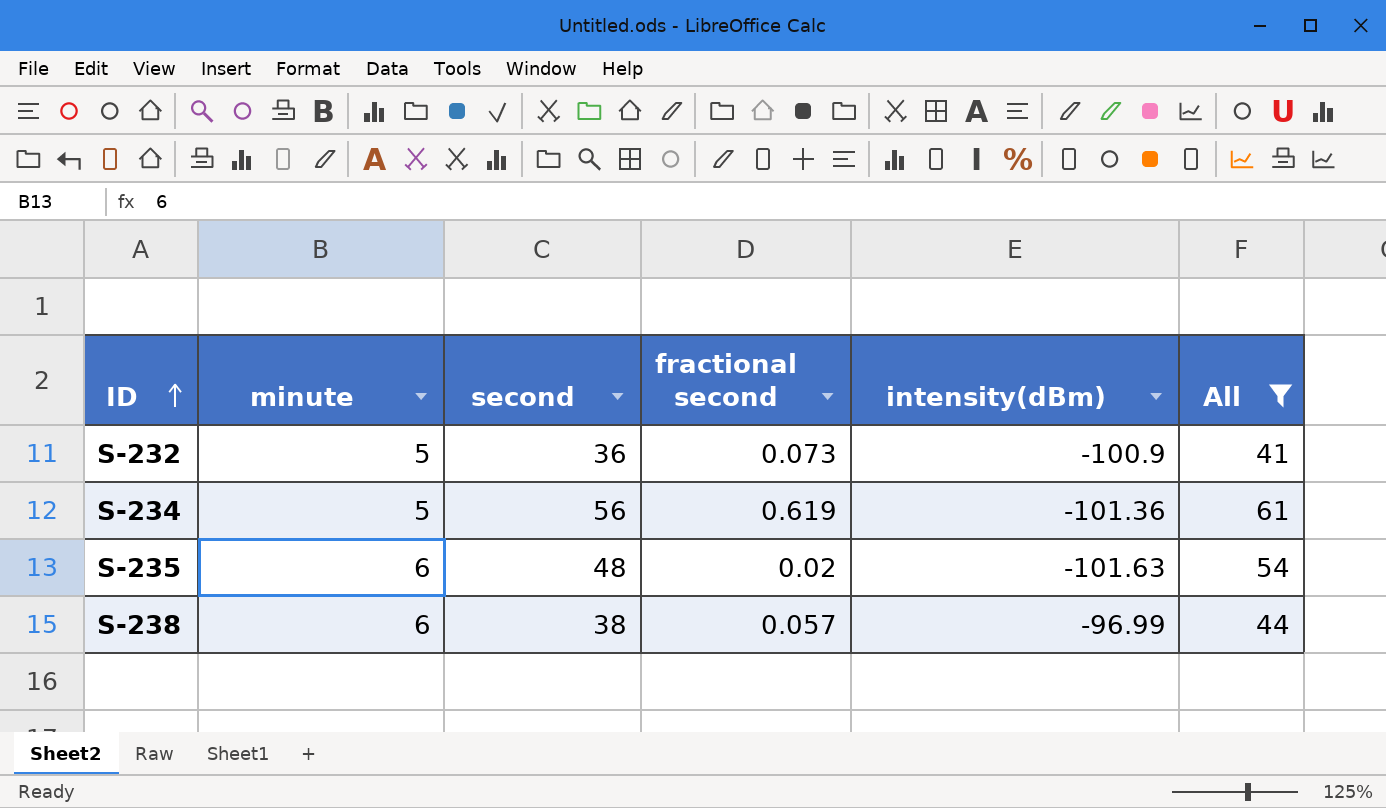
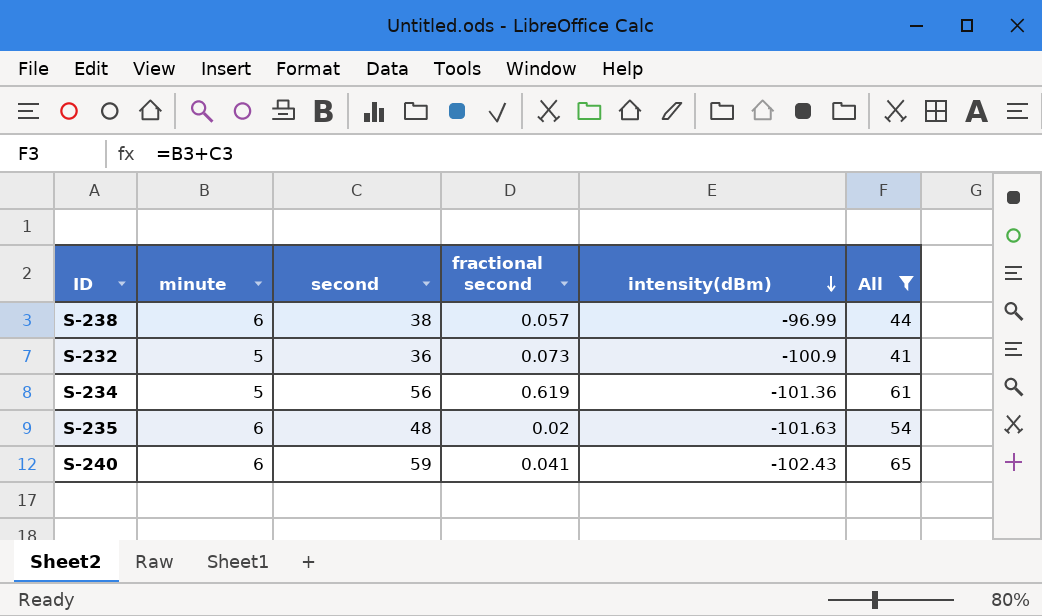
row order: ID ascending -> intensity(dBm) descending
row S-240: none -> 6 | 59 | 0.041 | -102.43 | 65

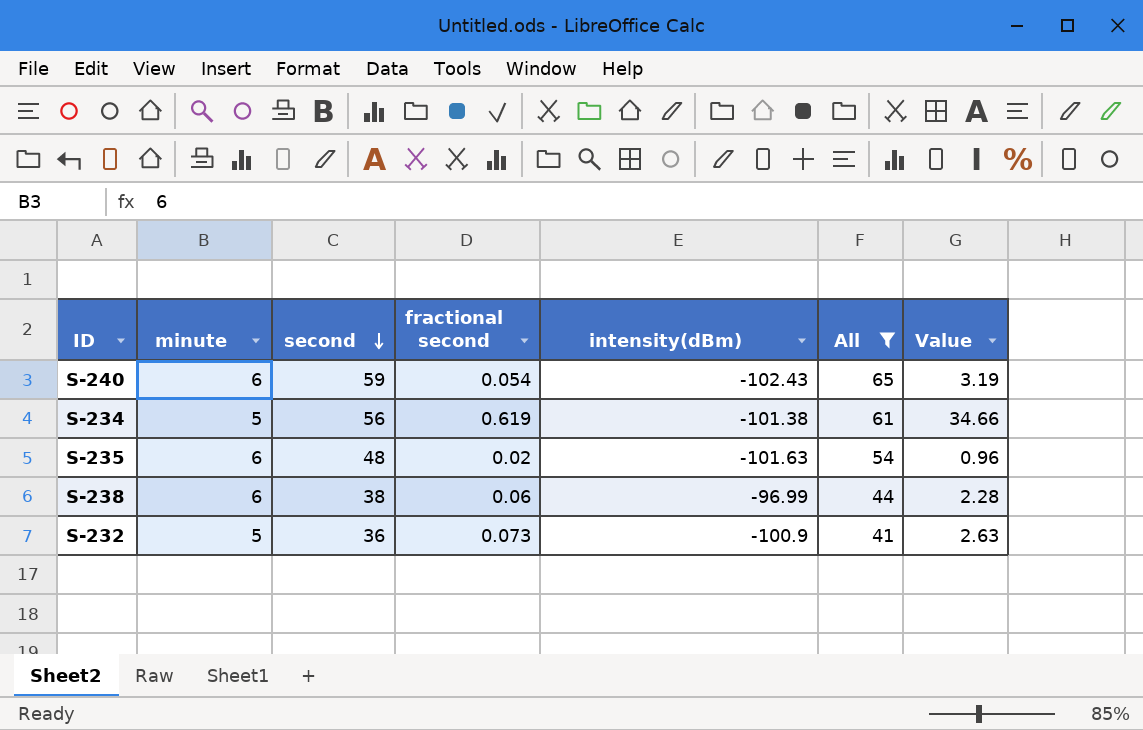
row order: intensity(dBm) descending -> second descending
column Value | formula: none -> [second] * [fractional second]
S-240 | fractional second: 0.041 -> 0.054
S-234 | intensity(dBm): -101.36 -> -101.38
S-238 | fractional second: 0.057 -> 0.06

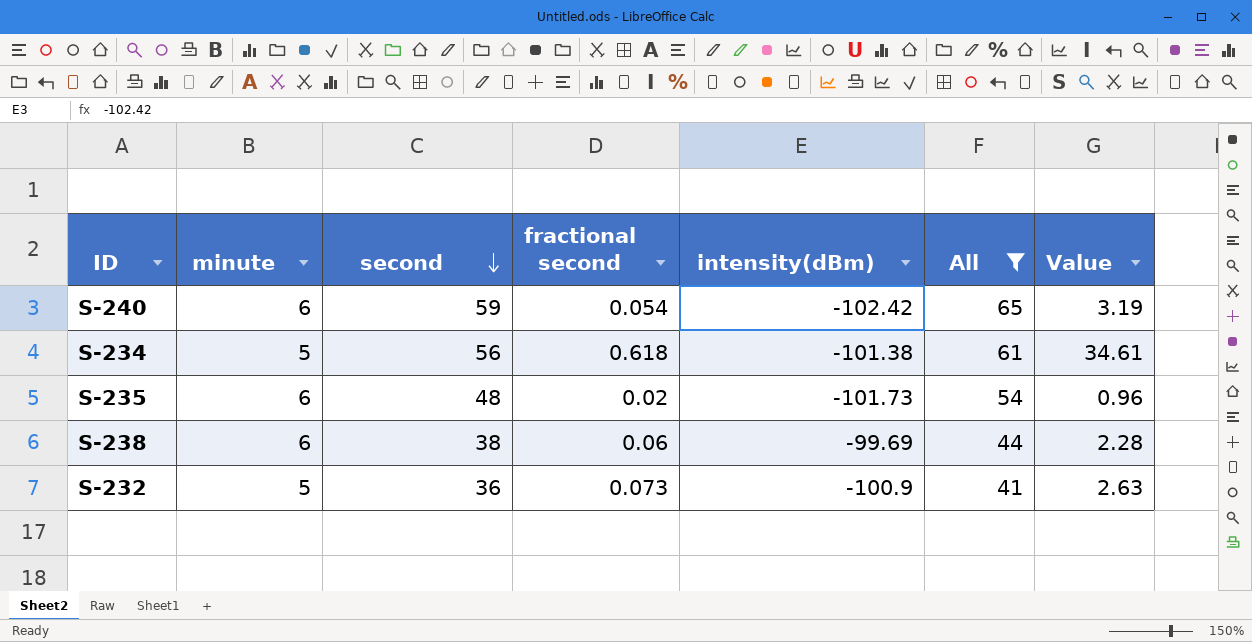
S-240 | intensity(dBm): -102.43 -> -102.42
S-234 | fractional second: 0.619 -> 0.618
S-234 | Value: 34.66 -> 34.61
S-235 | intensity(dBm): -101.63 -> -101.73
S-238 | intensity(dBm): -96.99 -> -99.69

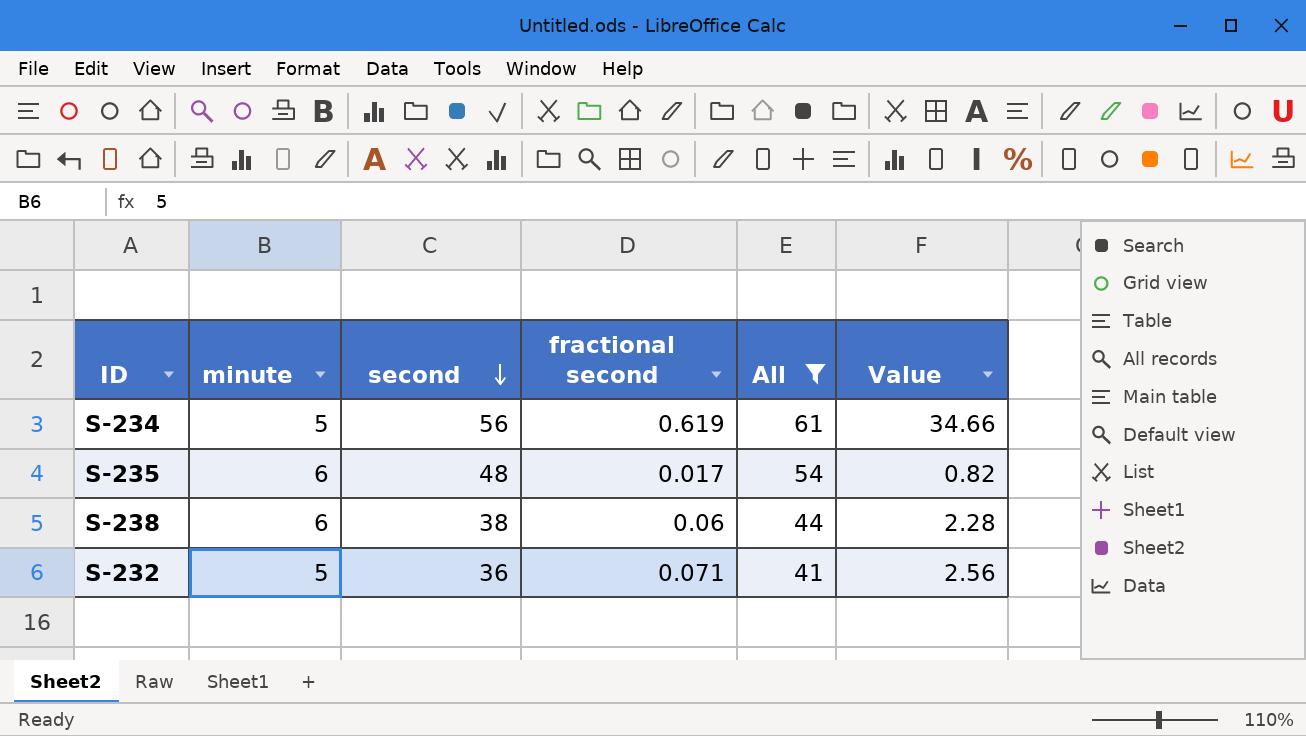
column intensity(dBm) | position: 5 -> none
row S-240: 6 | 59 | 0.054 | -102.42 | 65 | 3.19 -> none
S-234 | fractional second: 0.618 -> 0.619
S-234 | Value: 34.61 -> 34.66
S-235 | fractional second: 0.02 -> 0.017
S-235 | Value: 0.96 -> 0.82
S-232 | fractional second: 0.073 -> 0.071
S-232 | Value: 2.63 -> 2.56

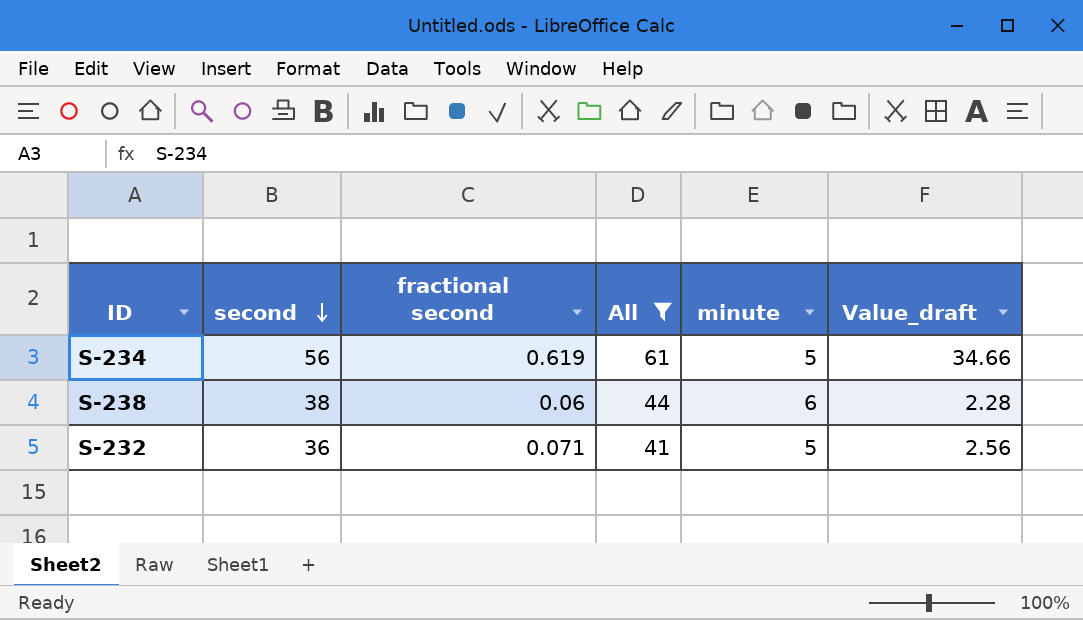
column minute | position: 2 -> 5
column name: Value -> Value_draft
row S-235: 6 | 48 | 0.017 | 54 | 0.82 -> none

